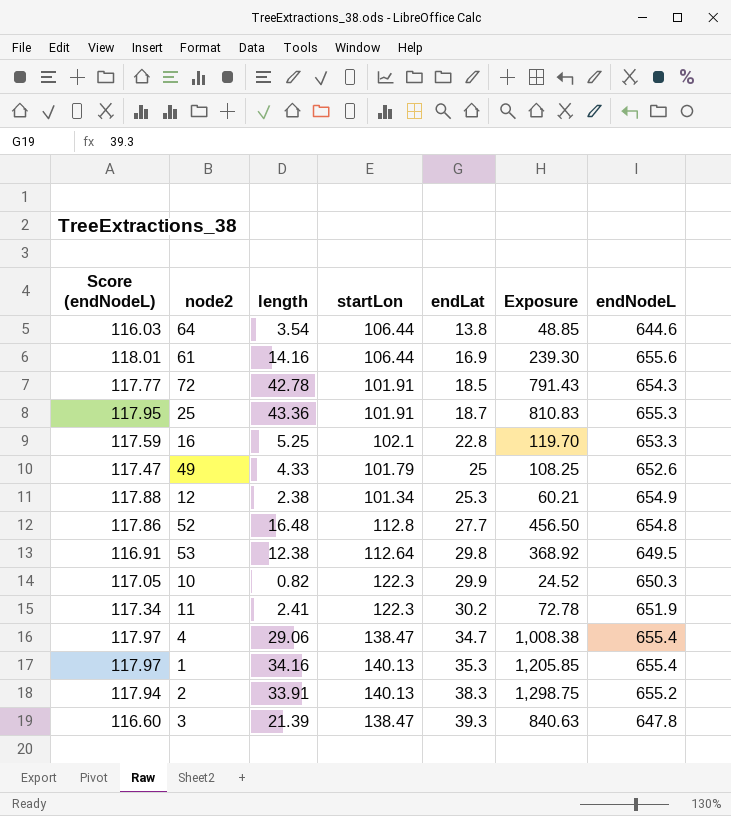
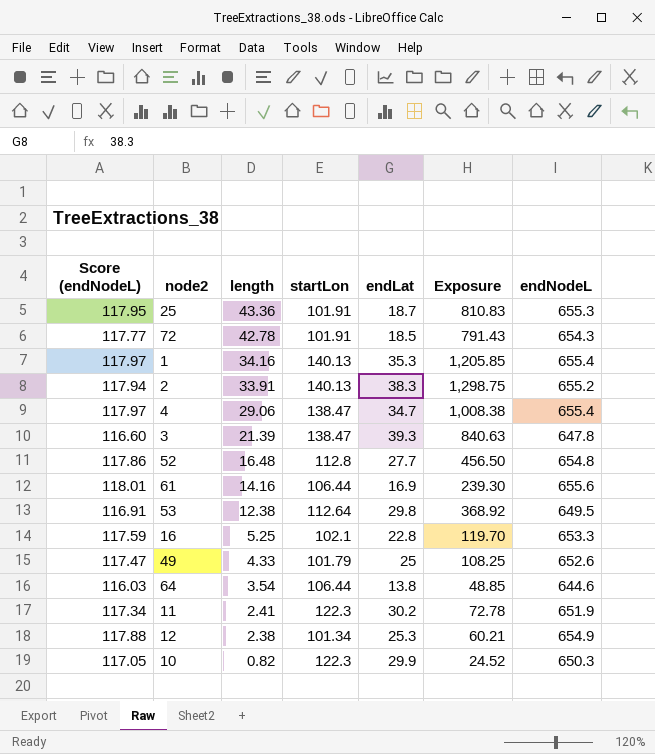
row order: endLat ascending -> length descending

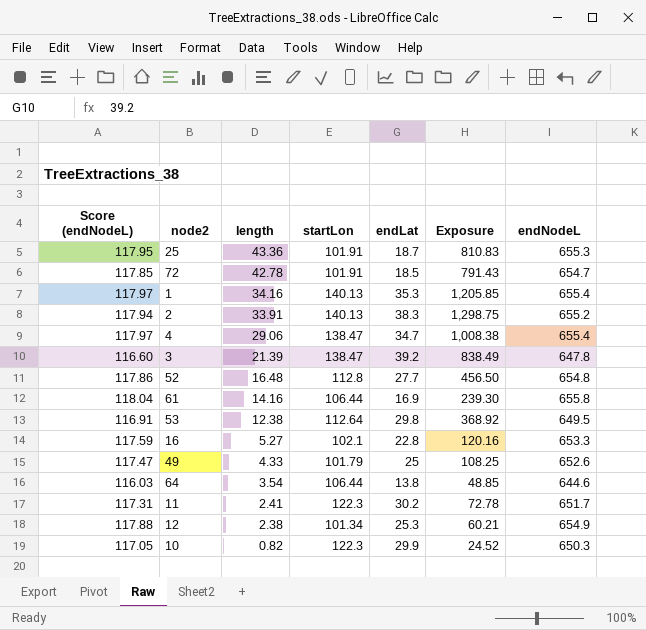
72 | Score (endNodeL): 117.77 -> 117.85
72 | endNodeL: 654.3 -> 654.7
3 | endLat: 39.3 -> 39.2
3 | Exposure: 840.63 -> 838.49
61 | Score (endNodeL): 118.01 -> 118.04
61 | endNodeL: 655.6 -> 655.8
16 | length: 5.25 -> 5.27
16 | Exposure: 119.70 -> 120.16
11 | Score (endNodeL): 117.34 -> 117.31
11 | endNodeL: 651.9 -> 651.7

